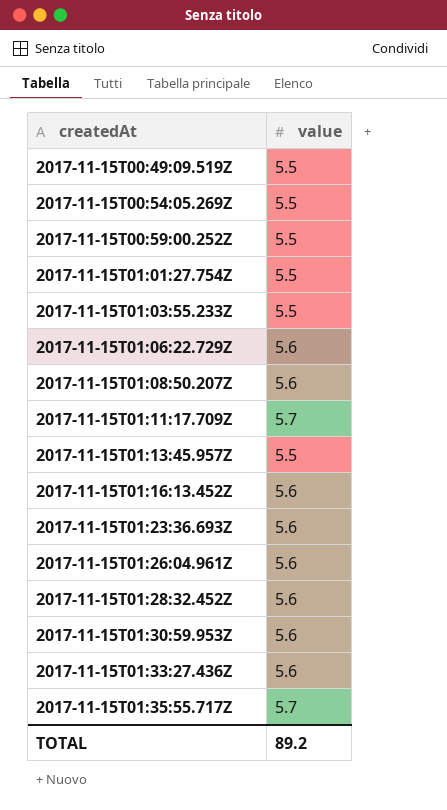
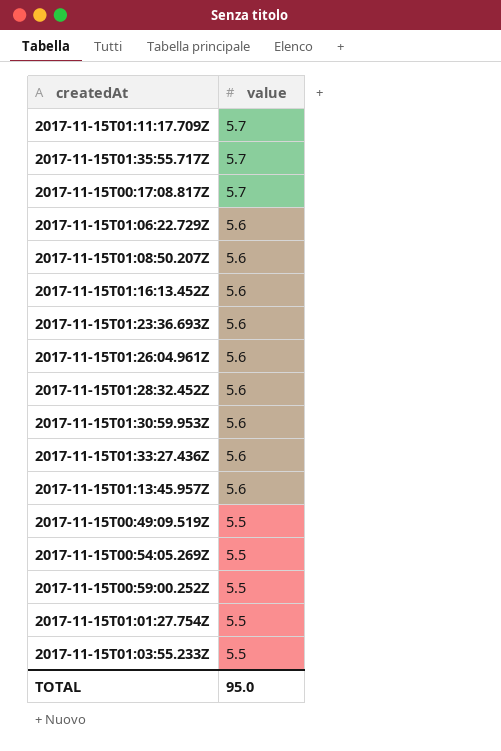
row order: createdAt ascending -> value descending
row 2017-11-15T00:17:08.817Z: none -> 5.7
2017-11-15T01:13:45.957Z | value: 5.5 -> 5.6
TOTAL | value: 89.2 -> 95.0

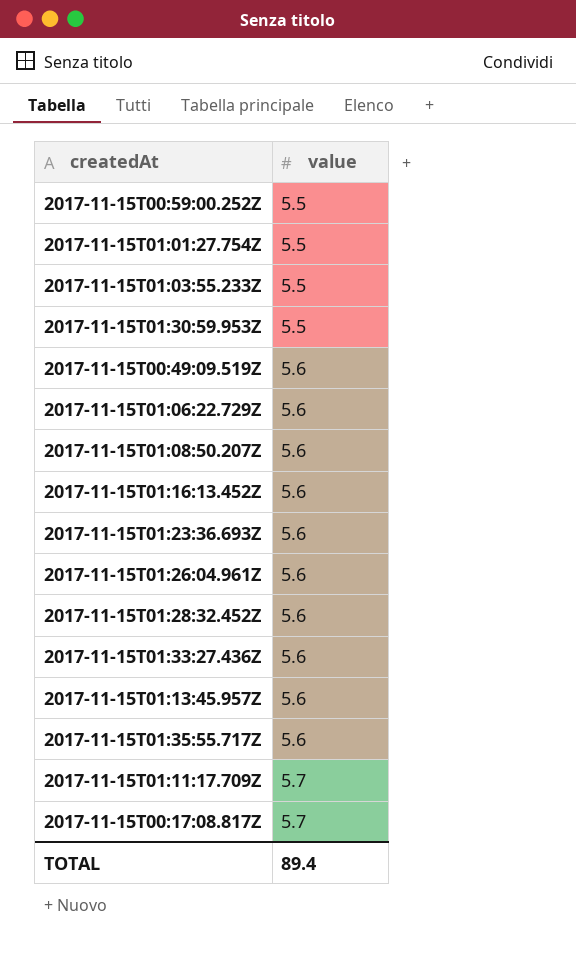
row order: value descending -> value ascending
row 2017-11-15T00:54:05.269Z: 5.5 -> none
2017-11-15T01:30:59.953Z | value: 5.6 -> 5.5
2017-11-15T00:49:09.519Z | value: 5.5 -> 5.6
2017-11-15T01:35:55.717Z | value: 5.7 -> 5.6
TOTAL | value: 95.0 -> 89.4

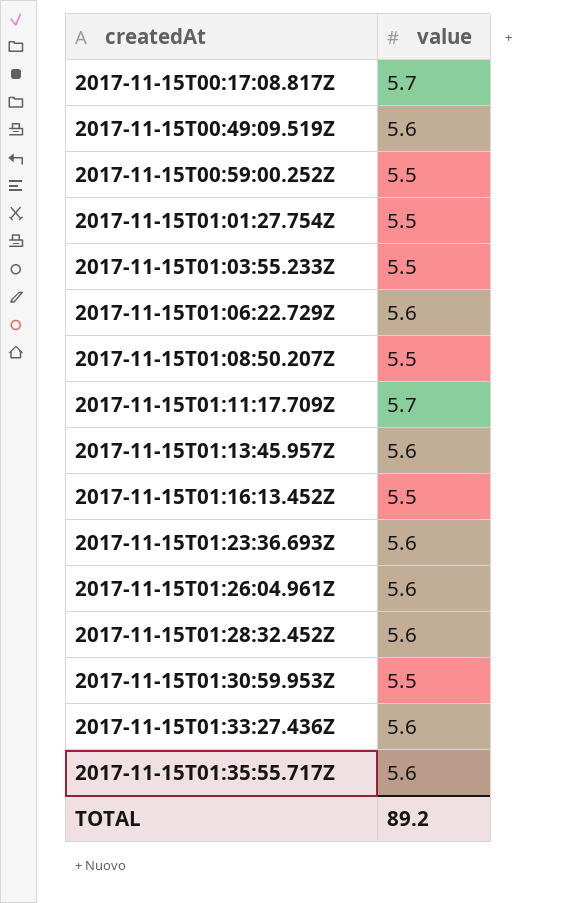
row order: value ascending -> createdAt ascending
2017-11-15T01:08:50.207Z | value: 5.6 -> 5.5
2017-11-15T01:16:13.452Z | value: 5.6 -> 5.5
TOTAL | value: 89.4 -> 89.2

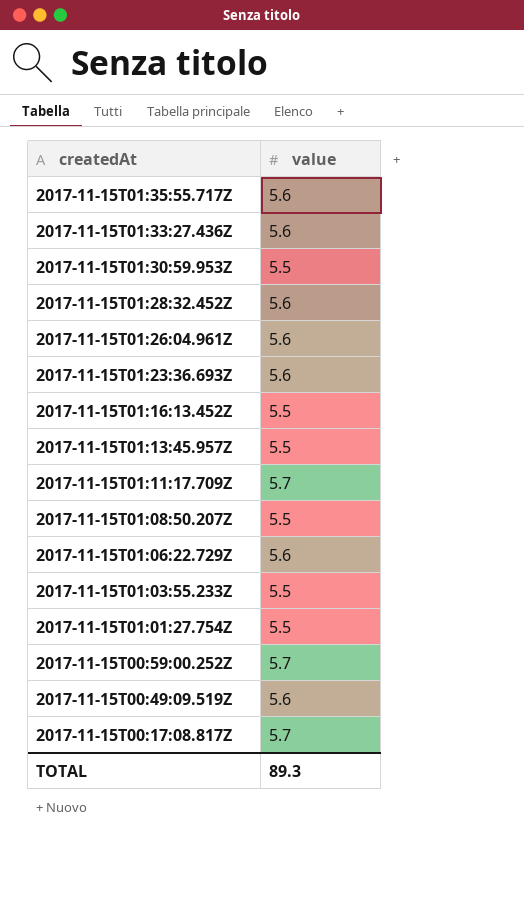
row order: createdAt ascending -> createdAt descending
2017-11-15T01:13:45.957Z | value: 5.6 -> 5.5
2017-11-15T00:59:00.252Z | value: 5.5 -> 5.7
TOTAL | value: 89.2 -> 89.3

